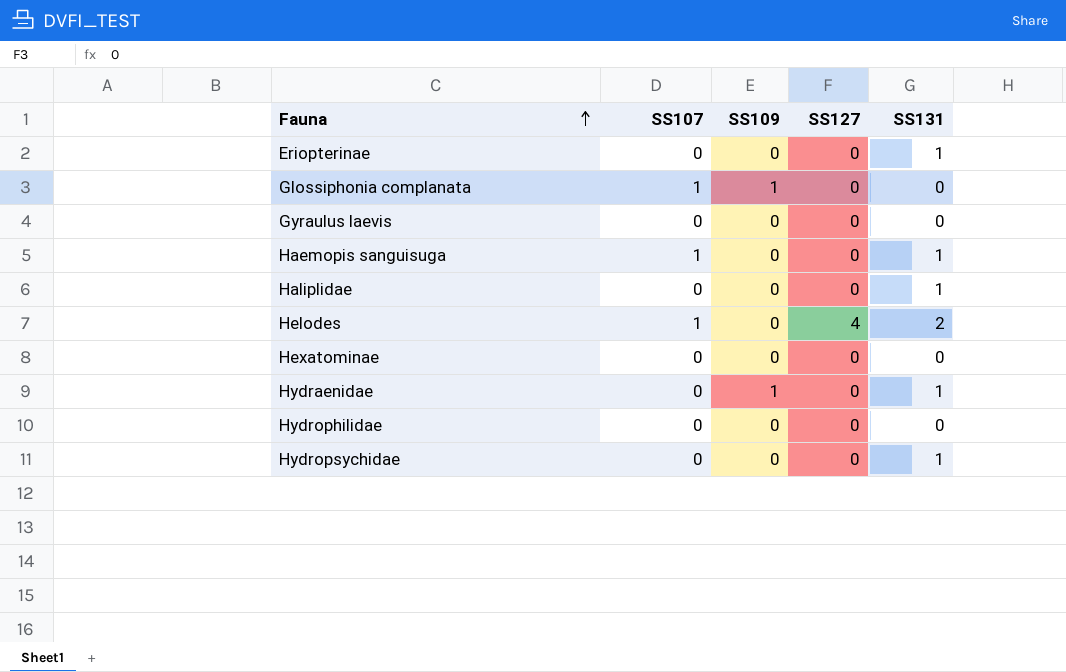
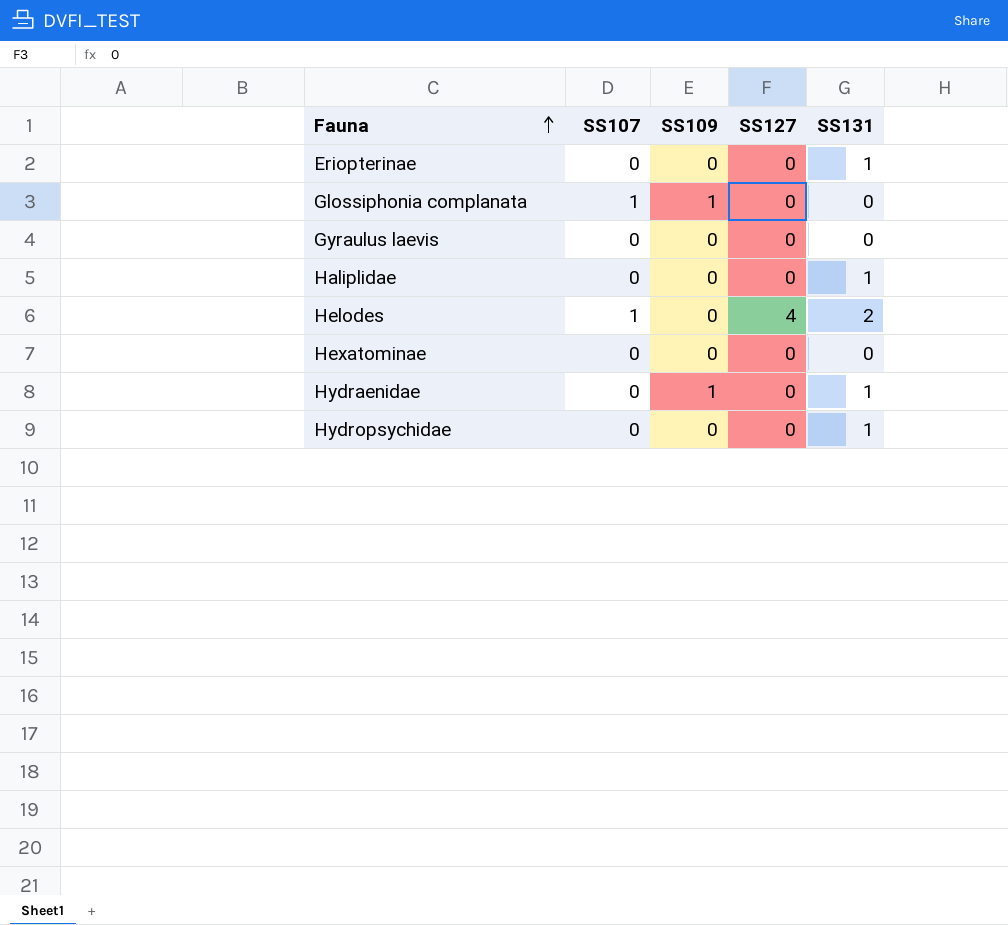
row Haemopis sanguisuga: 1 | 0 | 0 | 1 -> none
row Hydrophilidae: 0 | 0 | 0 | 0 -> none

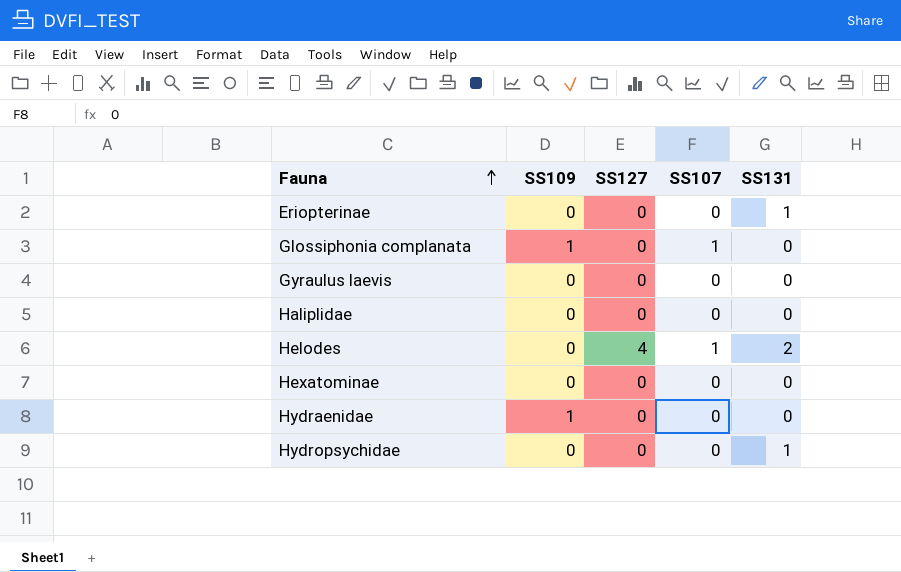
column SS107 | position: 2 -> 4
Haliplidae | SS131: 1 -> 0
Hydraenidae | SS131: 1 -> 0

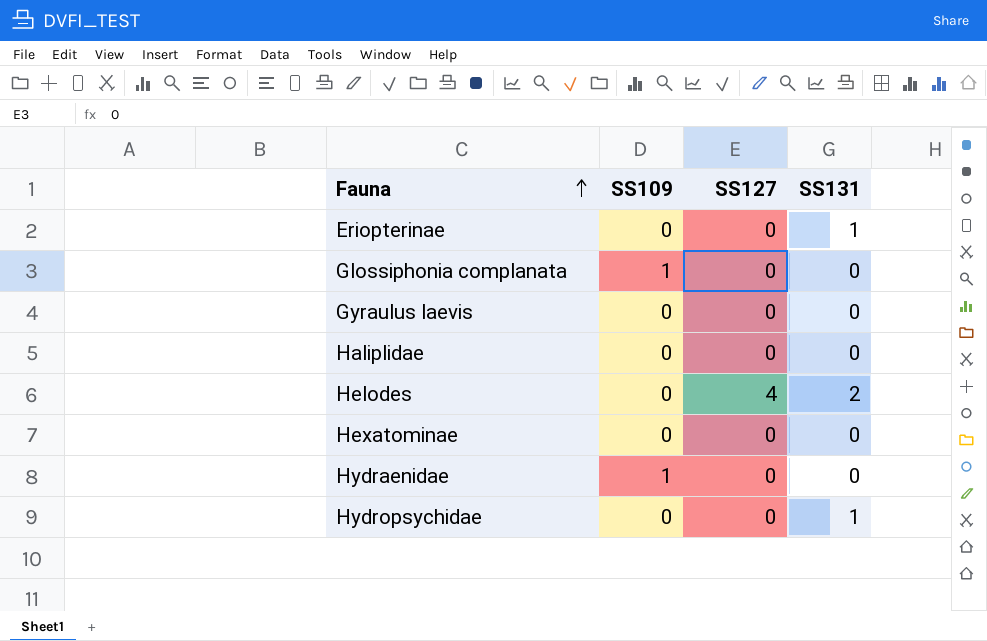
column SS107 | position: 4 -> none

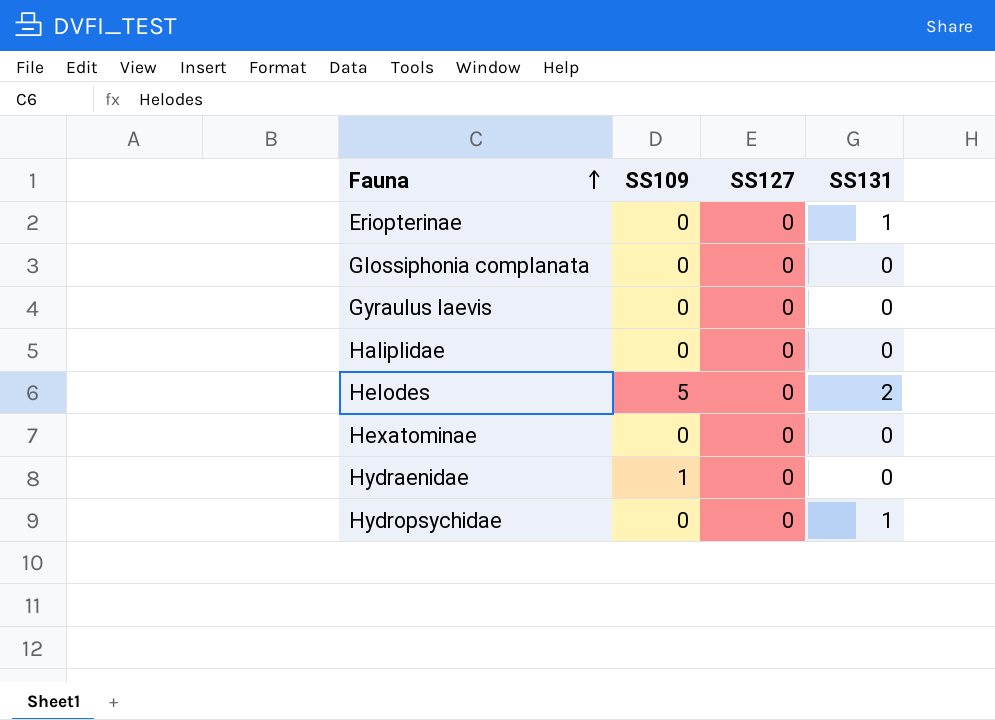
Glossiphonia complanata | SS109: 1 -> 0
Helodes | SS109: 0 -> 5
Helodes | SS127: 4 -> 0

